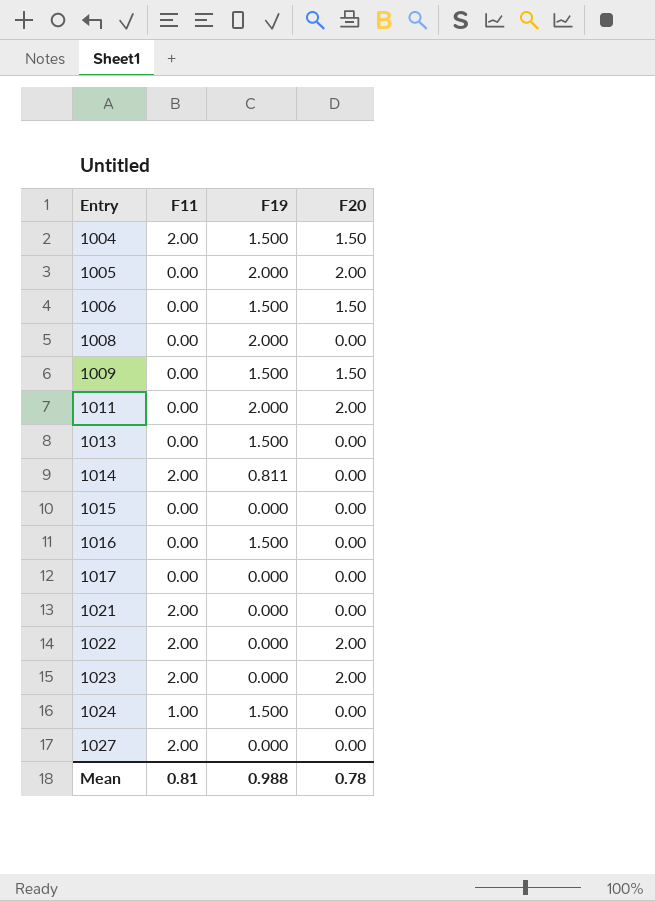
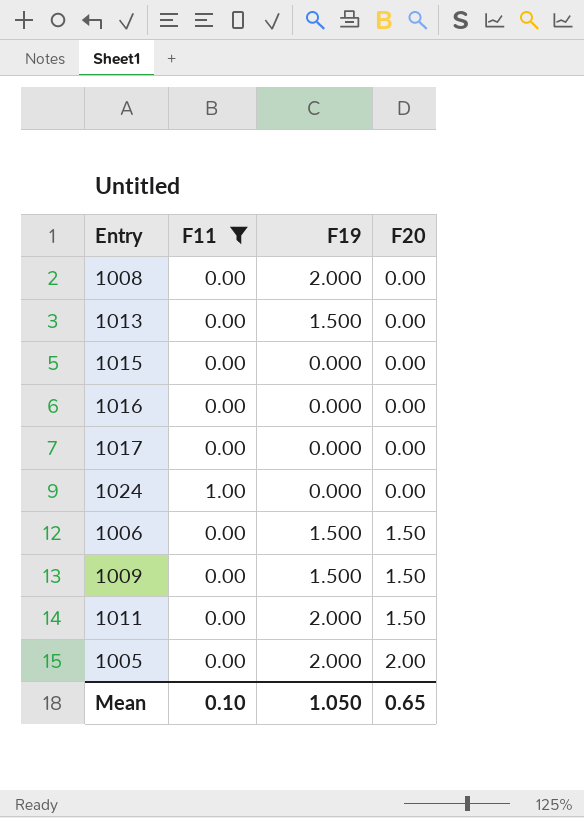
filter: none -> F11 != 2.00
row order: Entry ascending -> F20 ascending
1016 | F19: 1.500 -> 0.000
1024 | F19: 1.500 -> 0.000
1011 | F20: 2.00 -> 1.50
Mean | F11: 0.81 -> 0.10
Mean | F19: 0.988 -> 1.050
Mean | F20: 0.78 -> 0.65

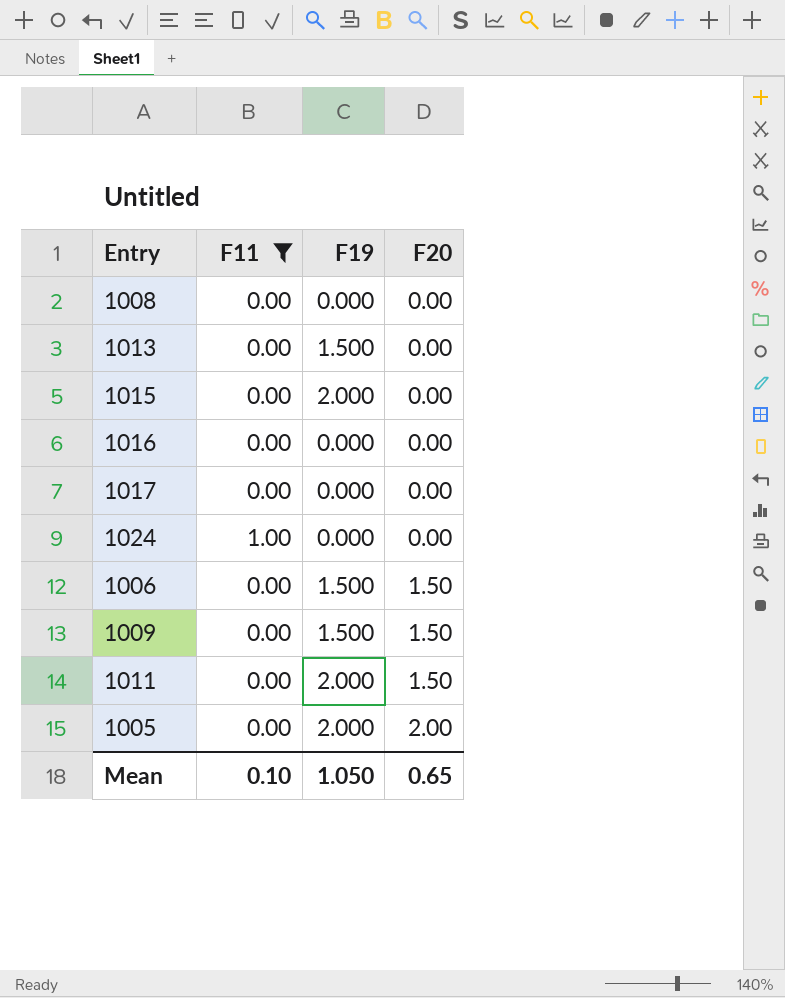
1008 | F19: 2.000 -> 0.000
1015 | F19: 0.000 -> 2.000

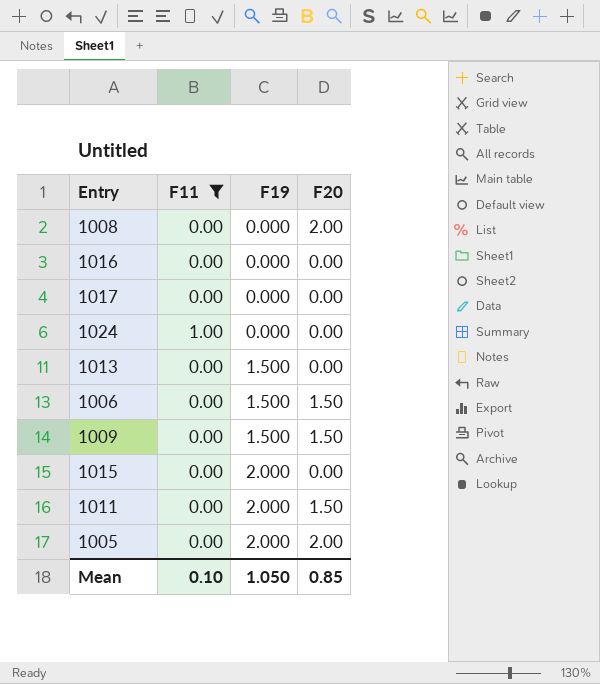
row order: F20 ascending -> F19 ascending
1008 | F20: 0.00 -> 2.00
Mean | F20: 0.65 -> 0.85

